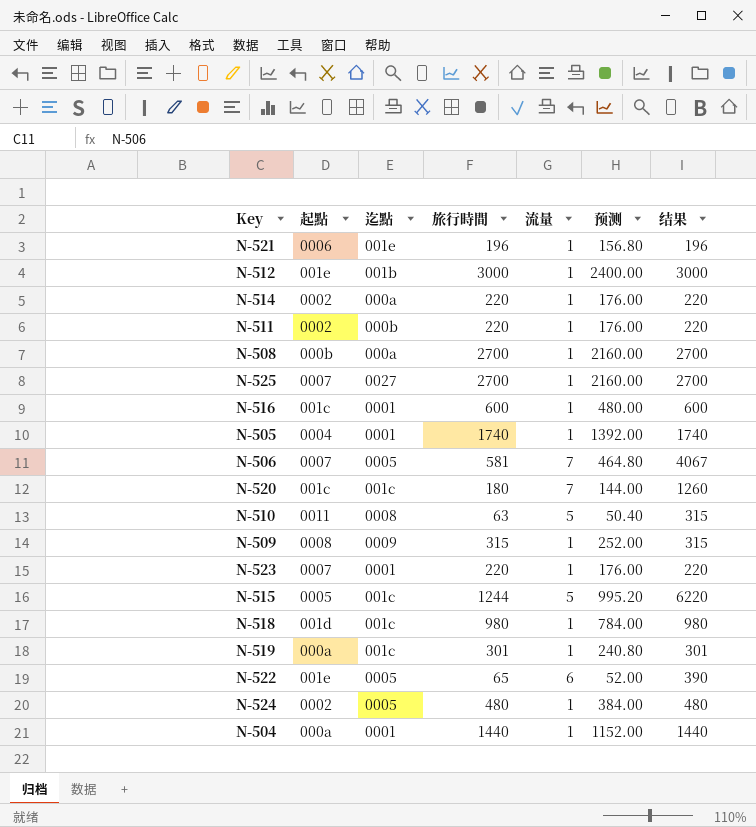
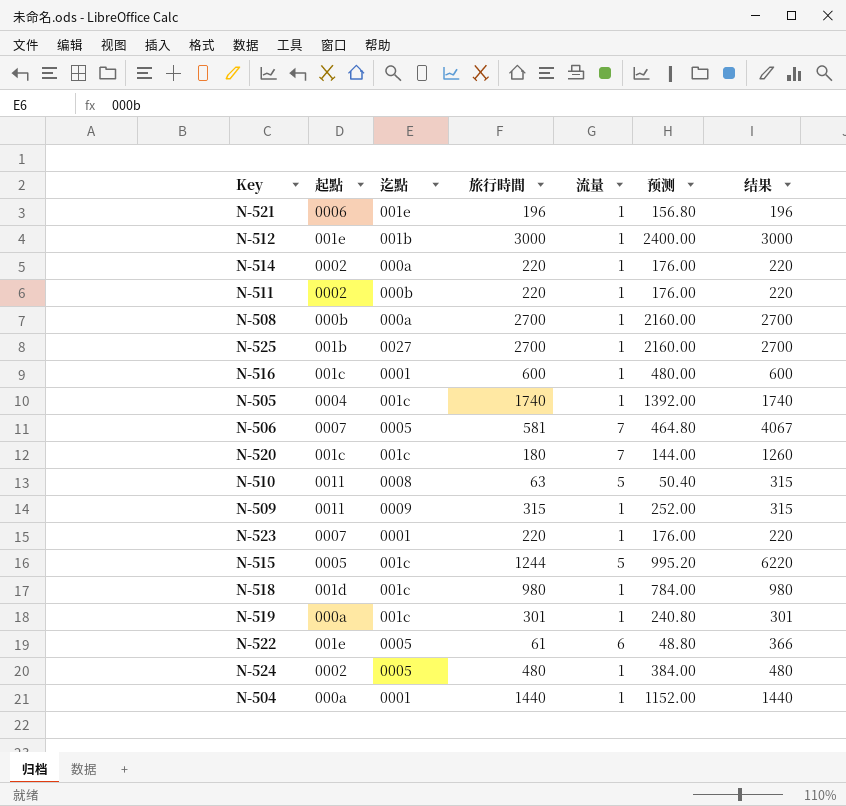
N-525 | 起點: 0007 -> 001b
N-505 | 迄點: 0001 -> 001c
N-509 | 起點: 0008 -> 0011
N-522 | 旅行時間: 65 -> 61
N-522 | 预测: 52.00 -> 48.80
N-522 | 结果: 390 -> 366

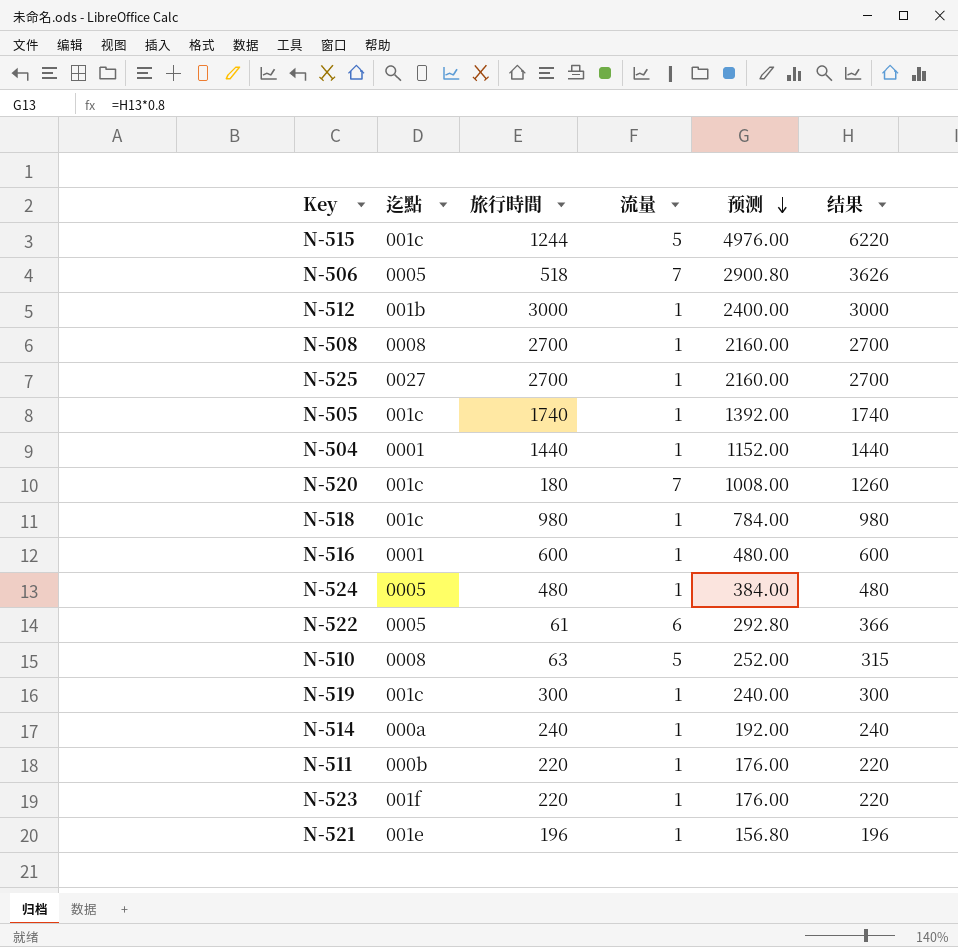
row order: none -> 预测 descending
column 起點 | position: 2 -> none
column 预测 | formula: [旅行時間] * 0.8 -> [结果] * 0.8
row N-509: 0011 | 0009 | 315 | 1 | 252.00 | 315 -> none
N-506 | 旅行時間: 581 -> 518
N-506 | 结果: 4067 -> 3626
N-508 | 迄點: 000a -> 0008
N-519 | 旅行時間: 301 -> 300
N-519 | 结果: 301 -> 300
N-514 | 旅行時間: 220 -> 240
N-514 | 结果: 220 -> 240
N-523 | 迄點: 0001 -> 001f

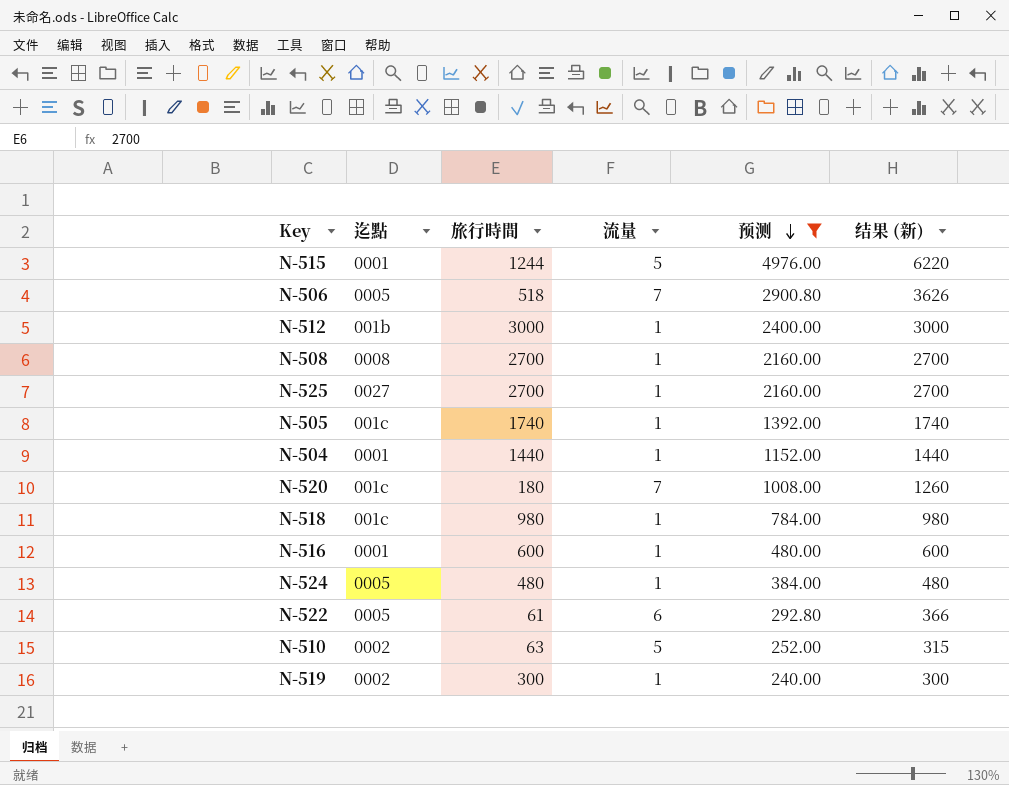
filter: none -> 预测 >= 240.00
column name: 结果 -> 结果 (新)
N-515 | 迄點: 001c -> 0001
N-510 | 迄點: 0008 -> 0002
N-519 | 迄點: 001c -> 0002

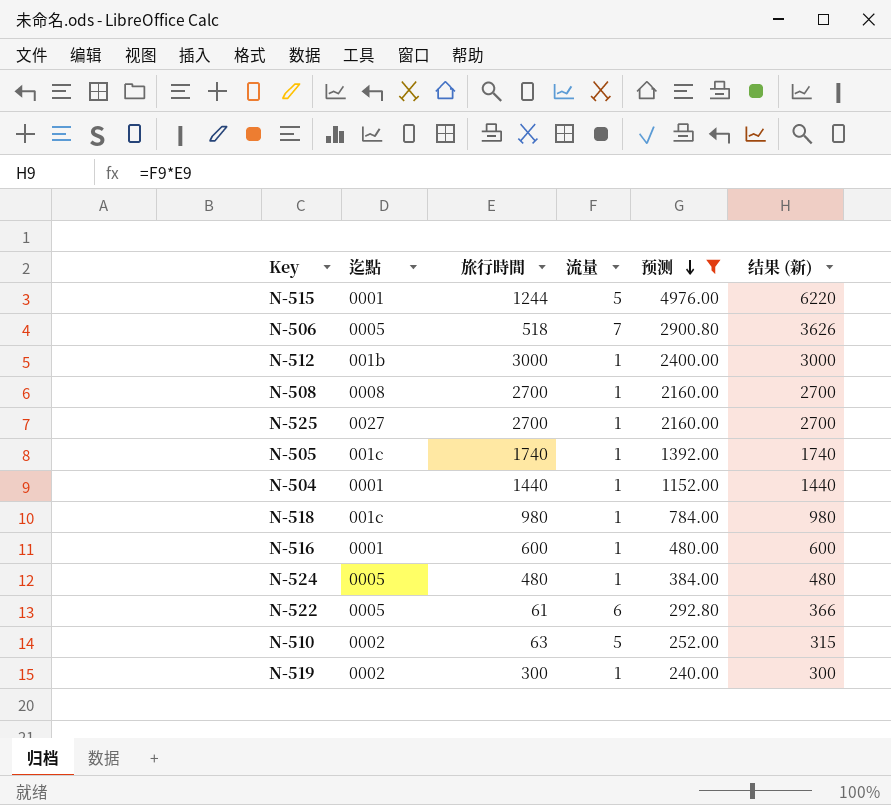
row N-520: 001c | 180 | 7 | 1008.00 | 1260 -> none

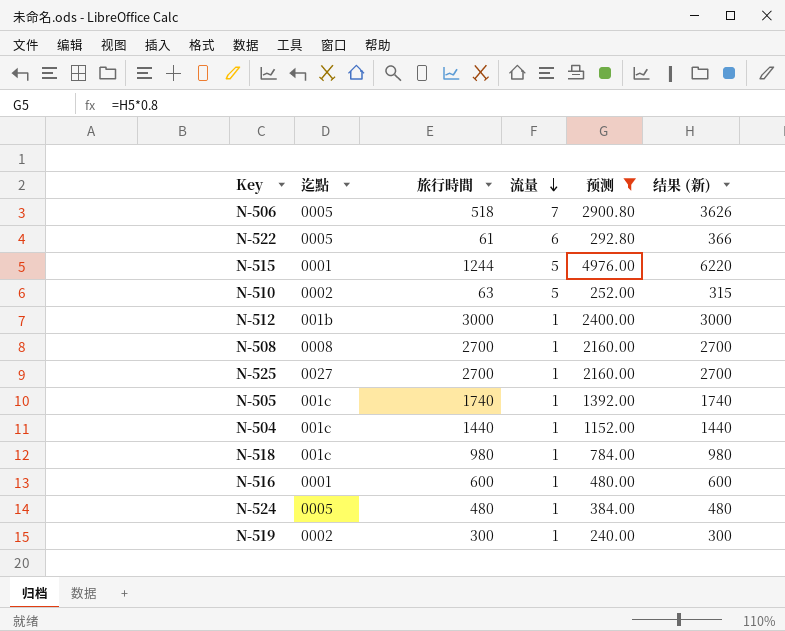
row order: 预测 descending -> 流量 descending
N-504 | 迄點: 0001 -> 001c

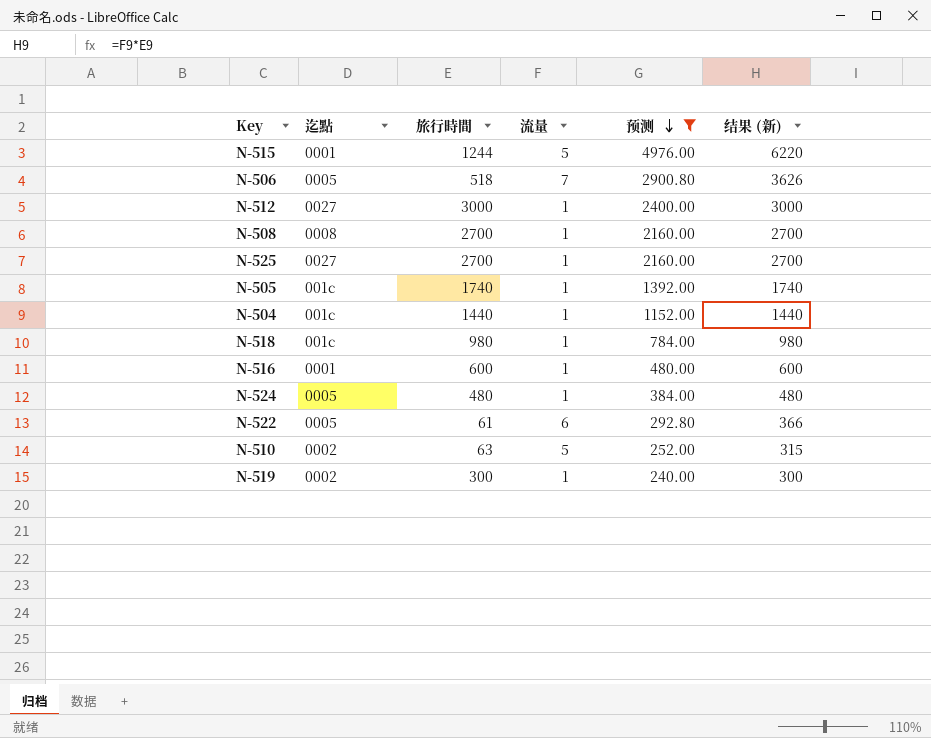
row order: 流量 descending -> 预测 descending
N-512 | 迄點: 001b -> 0027

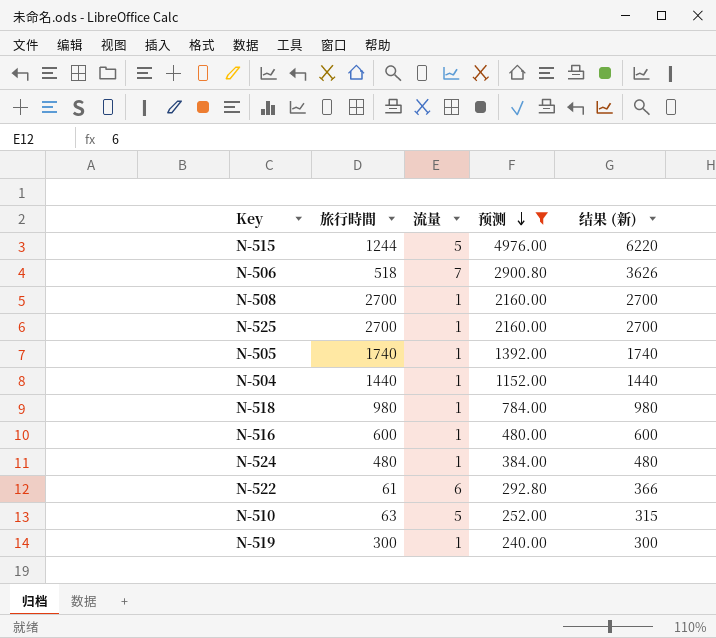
column 迄點 | position: 2 -> none
row N-512: 0027 | 3000 | 1 | 2400.00 | 3000 -> none

